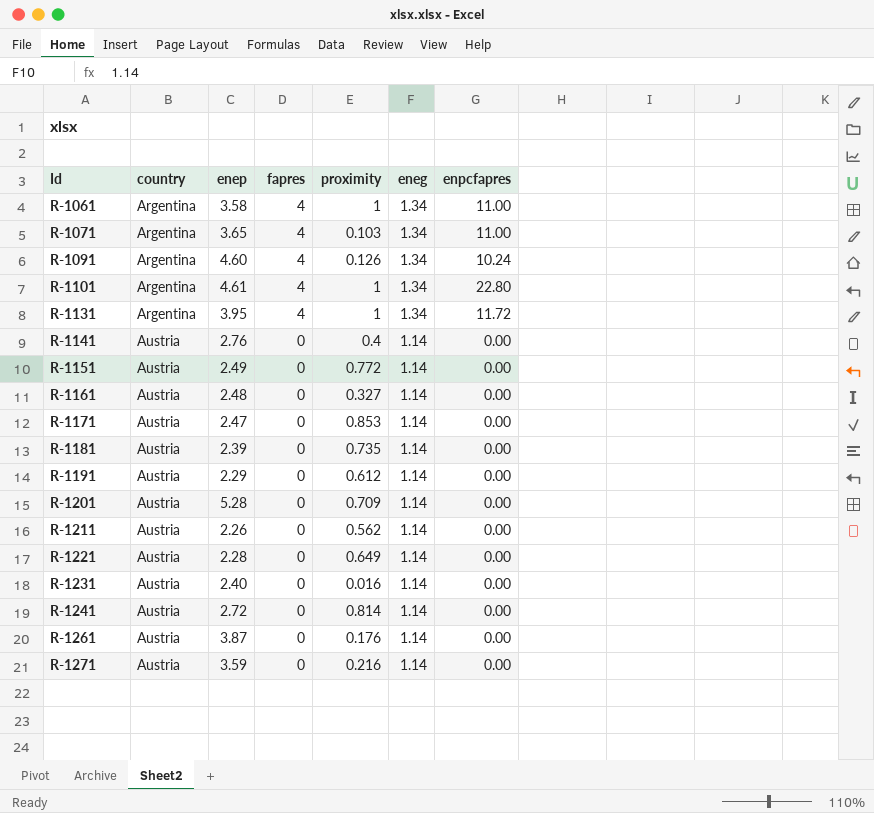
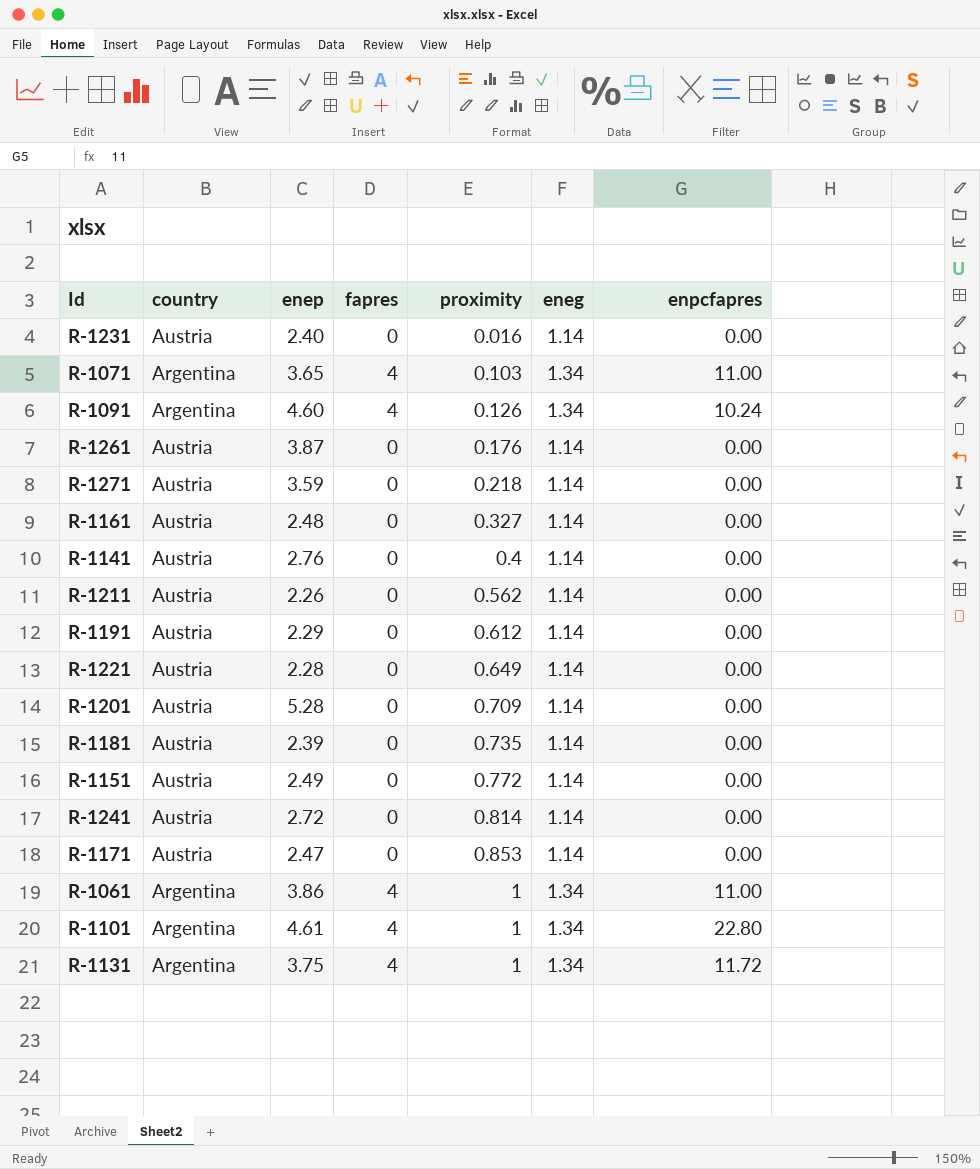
row order: Id ascending -> proximity ascending
R-1271 | proximity: 0.216 -> 0.218
R-1061 | enep: 3.58 -> 3.86
R-1131 | enep: 3.95 -> 3.75

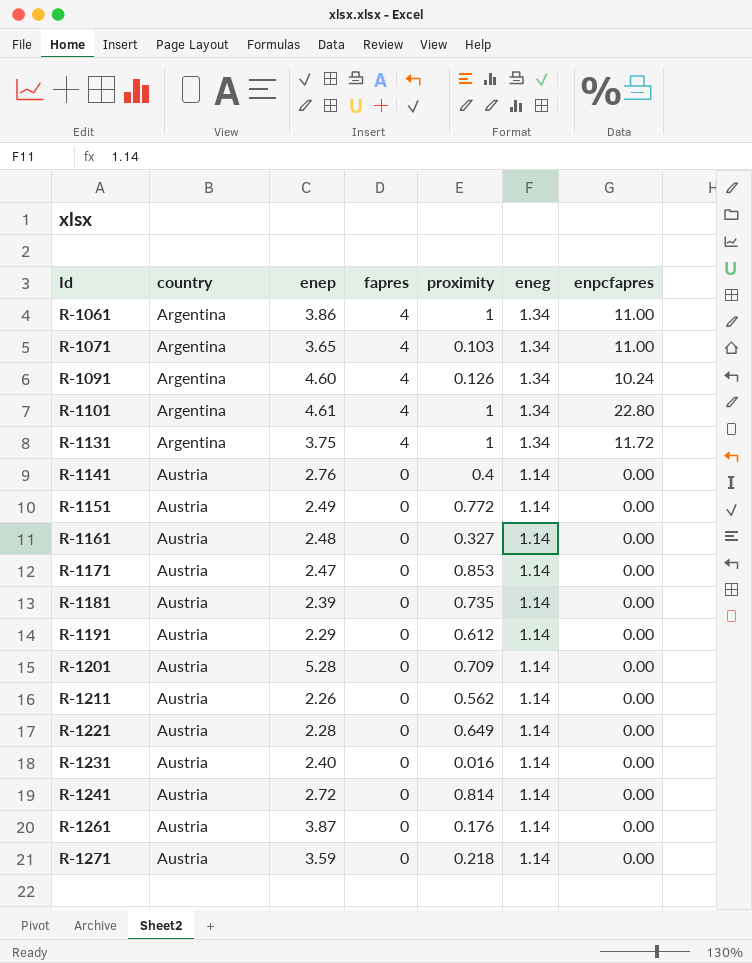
row order: proximity ascending -> Id ascending

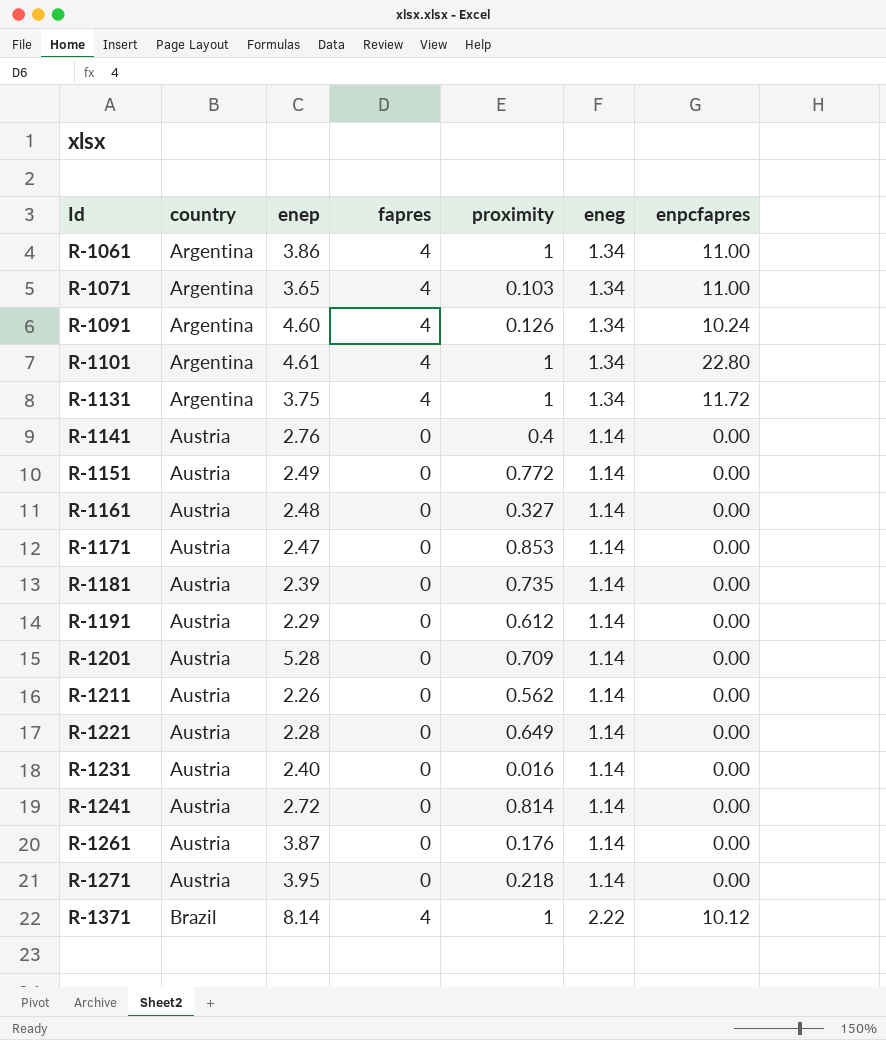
R-1271 | enep: 3.59 -> 3.95
row R-1371: none -> Brazil | 8.14 | 4 | 1 | 2.22 | 10.12

